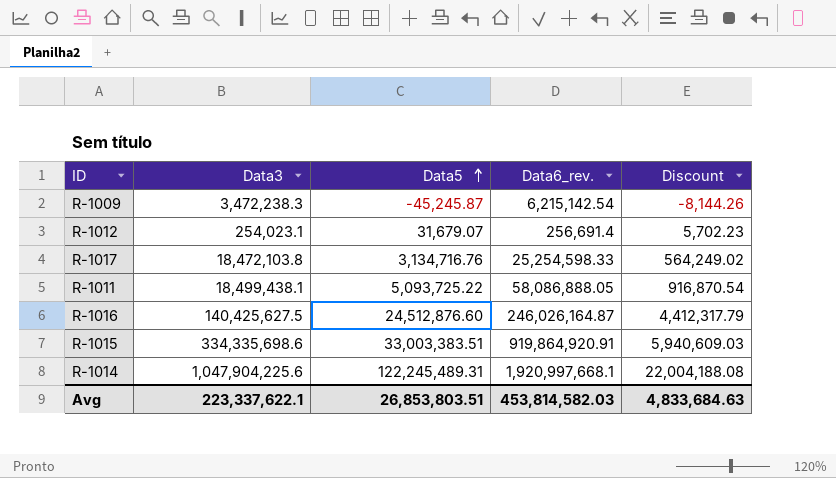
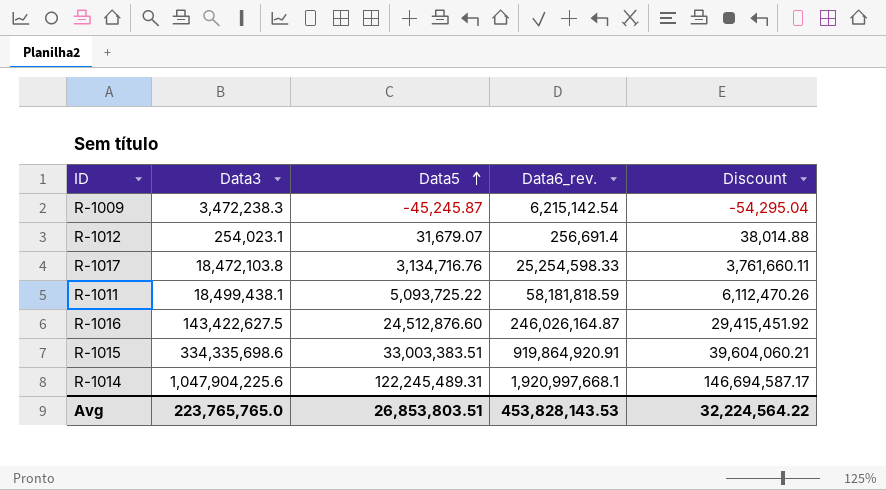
column Discount | formula: [Data5] * 0.18 -> [Data5] * 1.2
R-1011 | Data6_rev.: 58,086,888.05 -> 58,181,818.59
R-1016 | Data3: 140,425,627.5 -> 143,422,627.5
Avg | Data3: 223,337,622.1 -> 223,765,765.0
Avg | Data6_rev.: 453,814,582.03 -> 453,828,143.53
Avg | Discount: 4,833,684.63 -> 32,224,564.22

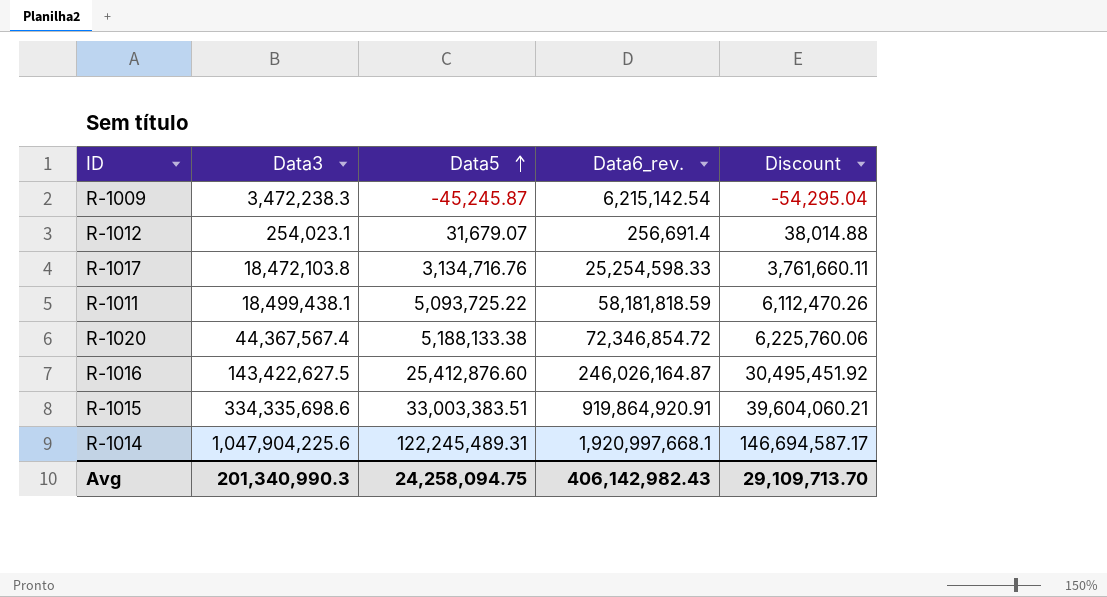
row R-1020: none -> 44,367,567.4 | 5,188,133.38 | 72,346,854.72 | 6,225,760.06
R-1016 | Data5: 24,512,876.60 -> 25,412,876.60
R-1016 | Discount: 29,415,451.92 -> 30,495,451.92
Avg | Data3: 223,765,765.0 -> 201,340,990.3
Avg | Data5: 26,853,803.51 -> 24,258,094.75
Avg | Data6_rev.: 453,828,143.53 -> 406,142,982.43
Avg | Discount: 32,224,564.22 -> 29,109,713.70

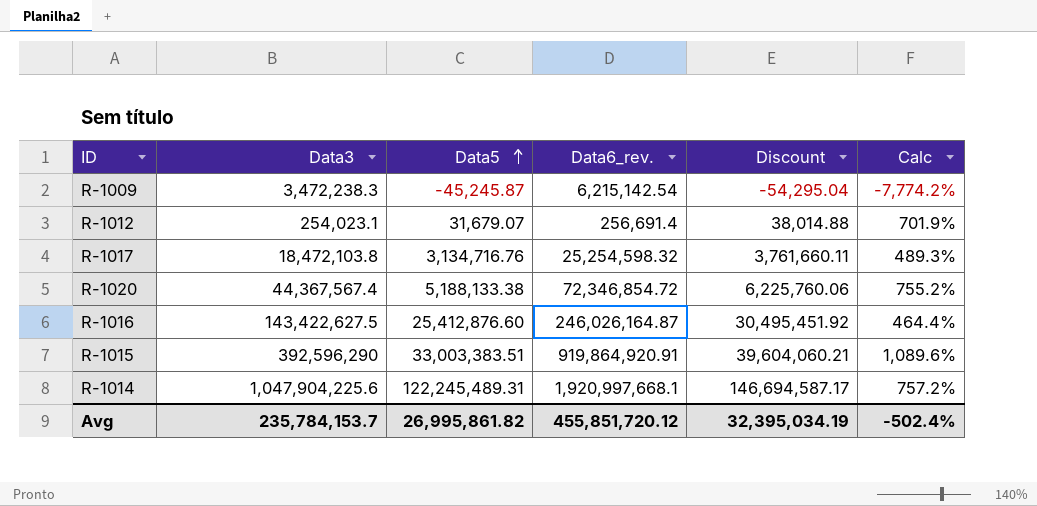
column Calc | formula: none -> ([Data3] - [Data5]) / [Data5]
row R-1011: 18,499,438.1 | 5,093,725.22 | 58,181,818.59 | 6,112,470.26 -> none
R-1017 | Data6_rev.: 25,254,598.33 -> 25,254,598.32
R-1015 | Data3: 334,335,698.6 -> 392,596,290
Avg | Data3: 201,340,990.3 -> 235,784,153.7
Avg | Data5: 24,258,094.75 -> 26,995,861.82
Avg | Data6_rev.: 406,142,982.43 -> 455,851,720.12
Avg | Discount: 29,109,713.70 -> 32,395,034.19

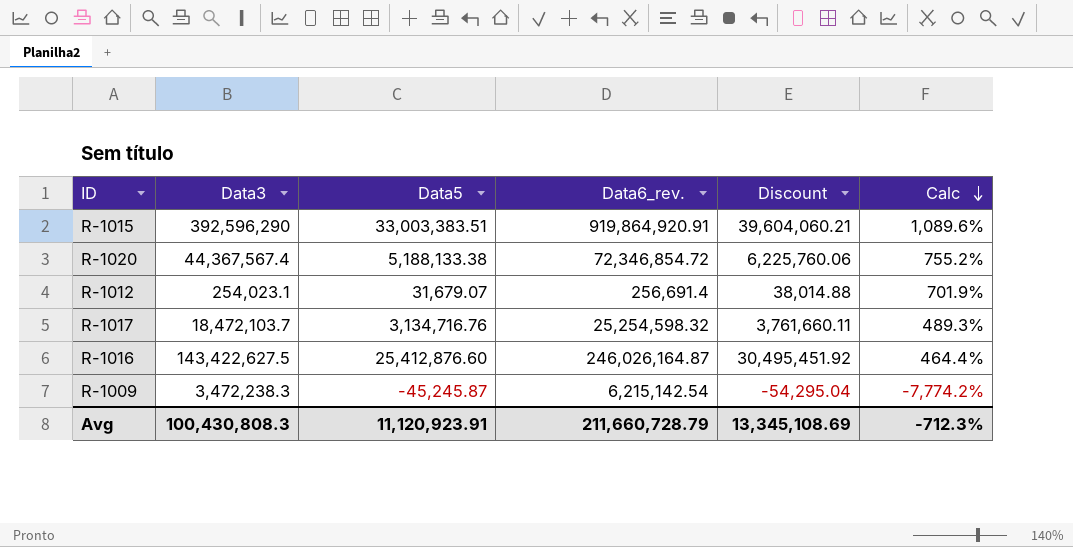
row order: Data5 ascending -> Calc descending
row R-1014: 1,047,904,225.6 | 122,245,489.31 | 1,920,997,668.1 | 146,694,587.17 | 757.2% -> none
R-1017 | Data3: 18,472,103.8 -> 18,472,103.7
Avg | Data3: 235,784,153.7 -> 100,430,808.3
Avg | Data5: 26,995,861.82 -> 11,120,923.91
Avg | Data6_rev.: 455,851,720.12 -> 211,660,728.79
Avg | Discount: 32,395,034.19 -> 13,345,108.69
Avg | Calc: -502.4% -> -712.3%

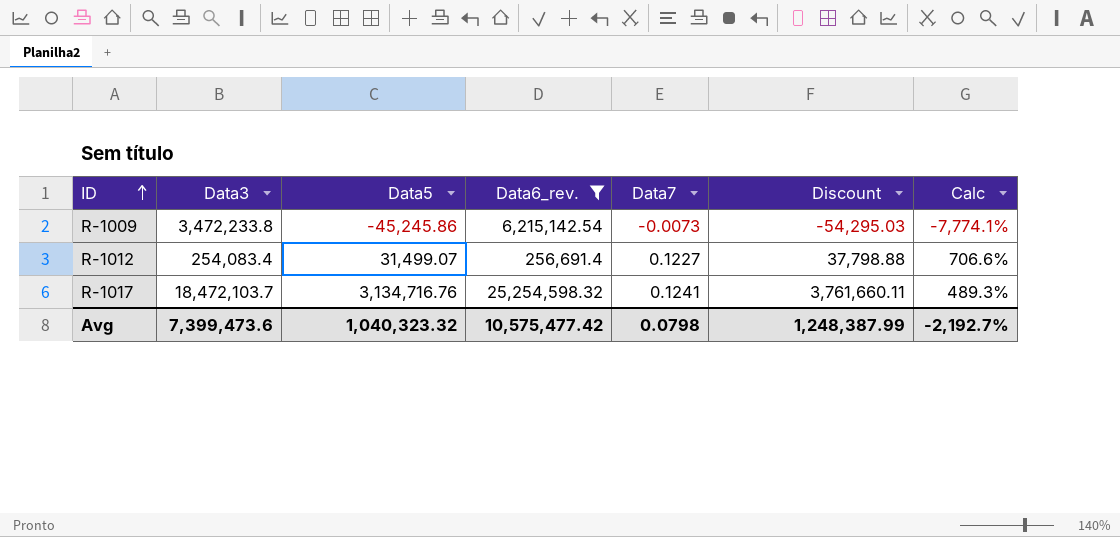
filter: none -> Data6_rev. <= 25,254,598.32
row order: Calc descending -> ID ascending
column Data7 | formula: none -> [Data5] / [Data6_rev.]
R-1009 | Data3: 3,472,238.3 -> 3,472,233.8
R-1009 | Data5: -45,245.87 -> -45,245.86
R-1009 | Discount: -54,295.04 -> -54,295.03
R-1009 | Calc: -7,774.2% -> -7,774.1%
R-1012 | Data3: 254,023.1 -> 254,083.4
R-1012 | Data5: 31,679.07 -> 31,499.07
R-1012 | Discount: 38,014.88 -> 37,798.88
R-1012 | Calc: 701.9% -> 706.6%
Avg | Data3: 100,430,808.3 -> 7,399,473.6
Avg | Data5: 11,120,923.91 -> 1,040,323.32
Avg | Data6_rev.: 211,660,728.79 -> 10,575,477.42
Avg | Discount: 13,345,108.69 -> 1,248,387.99
Avg | Calc: -712.3% -> -2,192.7%

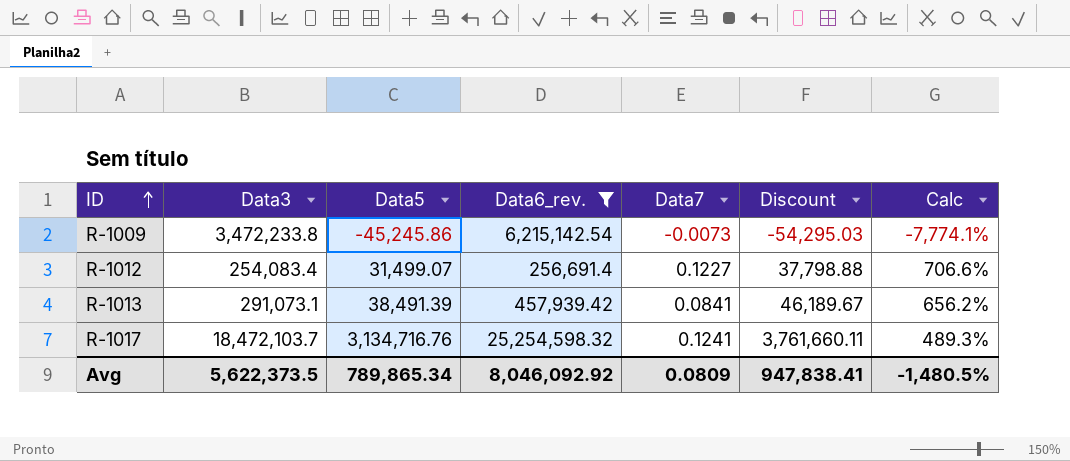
row R-1013: none -> 291,073.1 | 38,491.39 | 457,939.42 | 0.0841 | 46,189.67 | 656.2%
Avg | Data3: 7,399,473.6 -> 5,622,373.5
Avg | Data5: 1,040,323.32 -> 789,865.34
Avg | Data6_rev.: 10,575,477.42 -> 8,046,092.92
Avg | Data7: 0.0798 -> 0.0809
Avg | Discount: 1,248,387.99 -> 947,838.41
Avg | Calc: -2,192.7% -> -1,480.5%

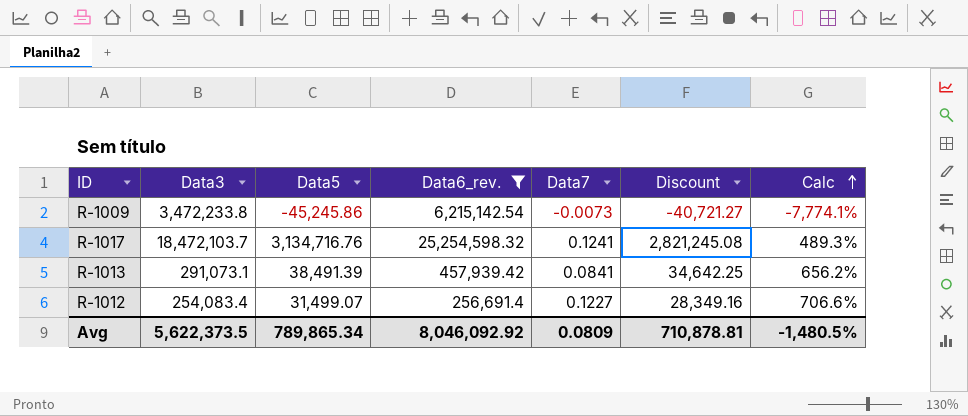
row order: ID ascending -> Calc ascending
column Discount | formula: [Data5] * 1.2 -> [Data5] * 0.9
Avg | Discount: 947,838.41 -> 710,878.81

